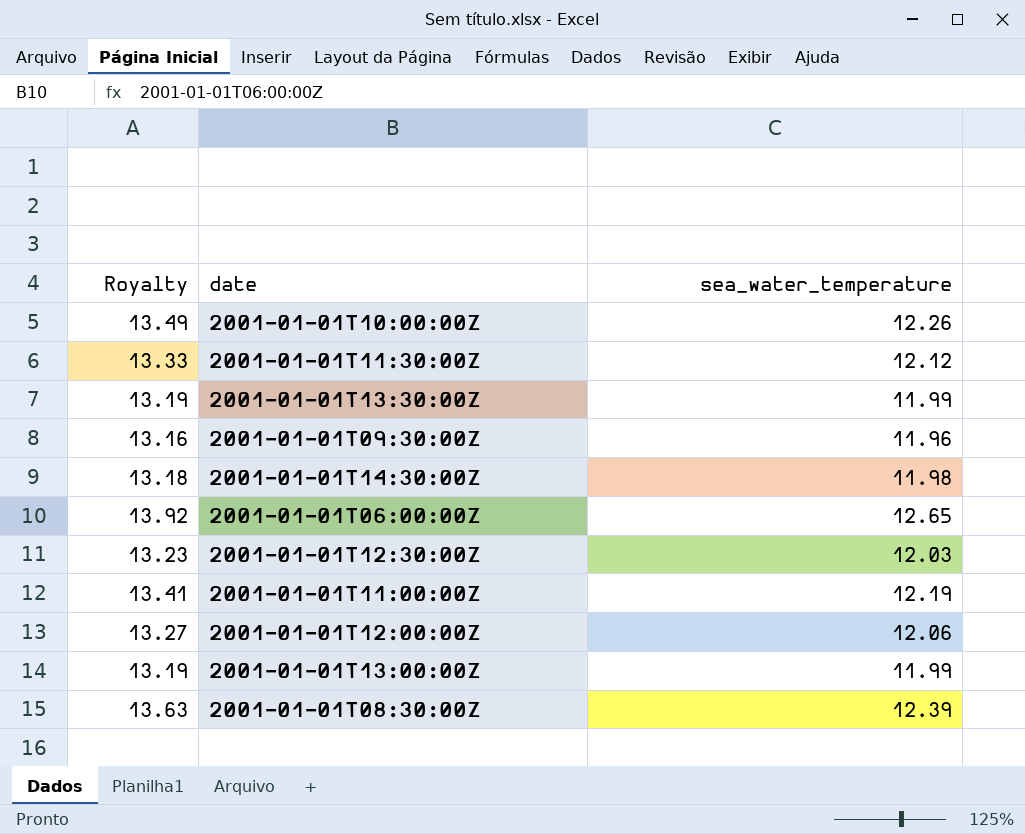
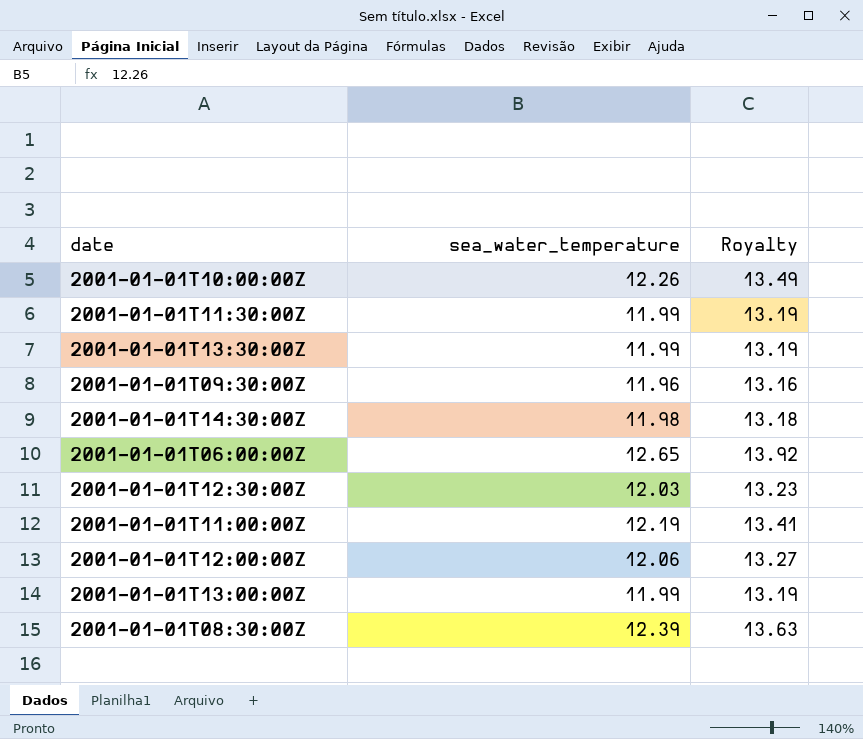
column Royalty | position: 1 -> 3
2001-01-01T11:30:00Z | sea_water_temperature: 12.12 -> 11.99
2001-01-01T11:30:00Z | Royalty: 13.33 -> 13.19

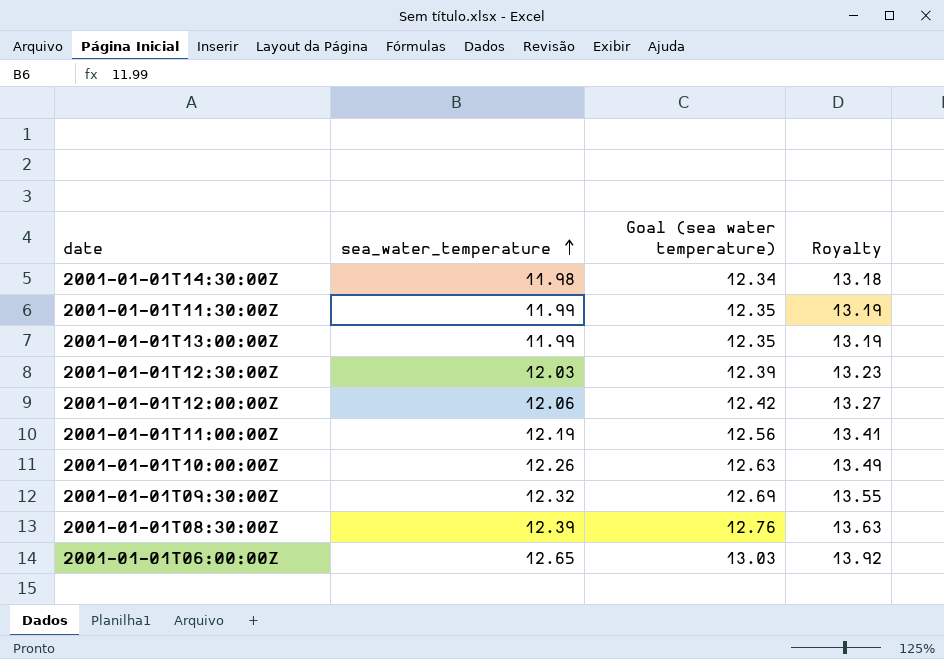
row order: none -> sea_water_temperature ascending
column Goal (sea water temperature) | formula: none -> [sea_water_temperature] * 1.03
row 2001-01-01T13:30:00Z: 11.99 | 13.19 -> none
2001-01-01T09:30:00Z | sea_water_temperature: 11.96 -> 12.32
2001-01-01T09:30:00Z | Royalty: 13.16 -> 13.55

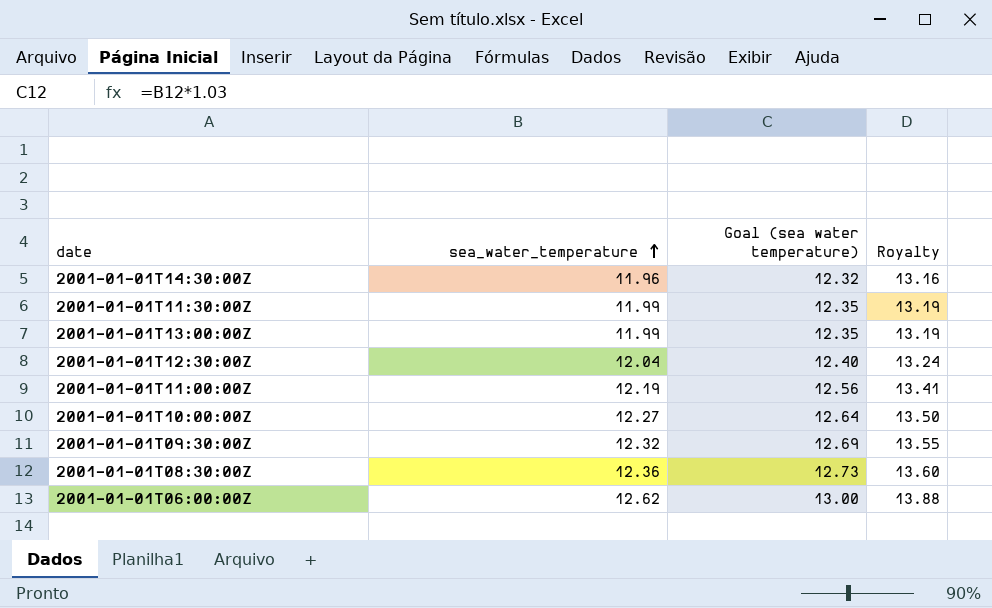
row 2001-01-01T12:00:00Z: 12.06 | 12.42 | 13.27 -> none
2001-01-01T14:30:00Z | sea_water_temperature: 11.98 -> 11.96
2001-01-01T14:30:00Z | Goal (sea water temperature): 12.34 -> 12.32
2001-01-01T14:30:00Z | Royalty: 13.18 -> 13.16
2001-01-01T12:30:00Z | sea_water_temperature: 12.03 -> 12.04
2001-01-01T12:30:00Z | Goal (sea water temperature): 12.39 -> 12.40
2001-01-01T12:30:00Z | Royalty: 13.23 -> 13.24
2001-01-01T10:00:00Z | sea_water_temperature: 12.26 -> 12.27
2001-01-01T10:00:00Z | Goal (sea water temperature): 12.63 -> 12.64
2001-01-01T10:00:00Z | Royalty: 13.49 -> 13.50
2001-01-01T08:30:00Z | sea_water_temperature: 12.39 -> 12.36
2001-01-01T08:30:00Z | Goal (sea water temperature): 12.76 -> 12.73
2001-01-01T08:30:00Z | Royalty: 13.63 -> 13.60
2001-01-01T06:00:00Z | sea_water_temperature: 12.65 -> 12.62
2001-01-01T06:00:00Z | Goal (sea water temperature): 13.03 -> 13.00
2001-01-01T06:00:00Z | Royalty: 13.92 -> 13.88

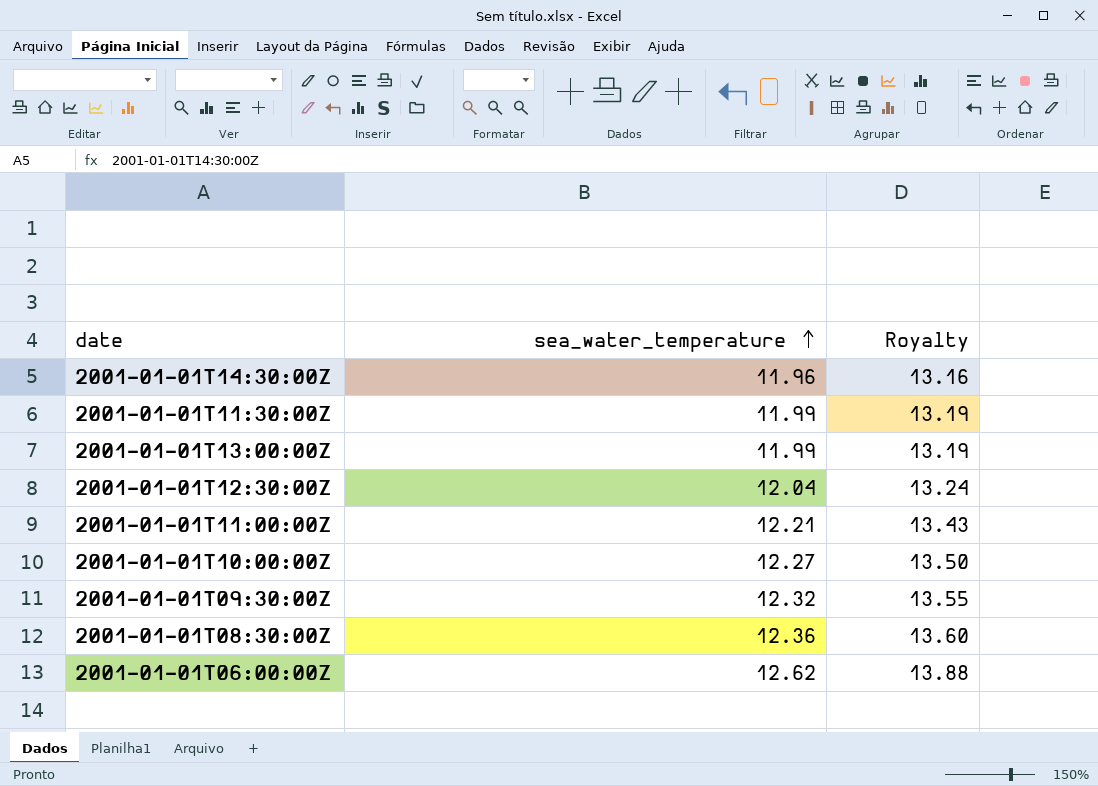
column Goal (sea water temperature) | formula: [sea_water_temperature] * 1.03 -> none
2001-01-01T11:00:00Z | sea_water_temperature: 12.19 -> 12.21
2001-01-01T11:00:00Z | Royalty: 13.41 -> 13.43

